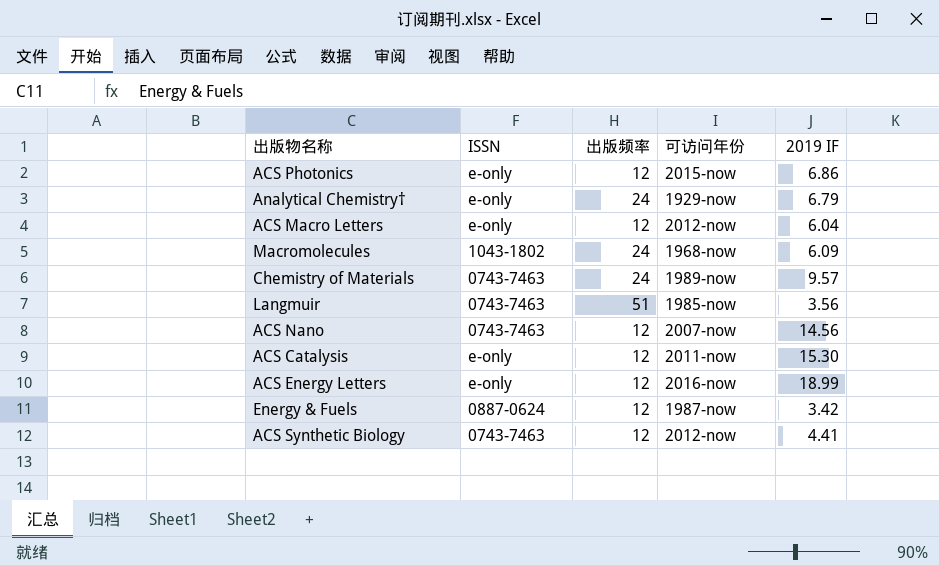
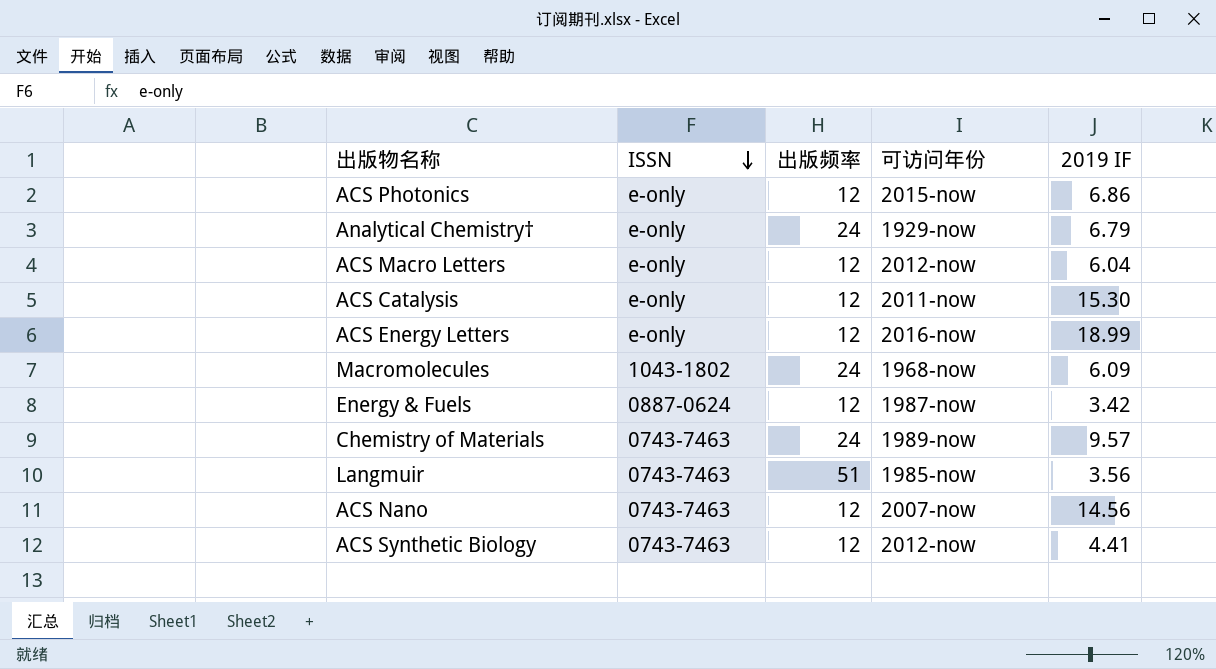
row order: none -> ISSN descending

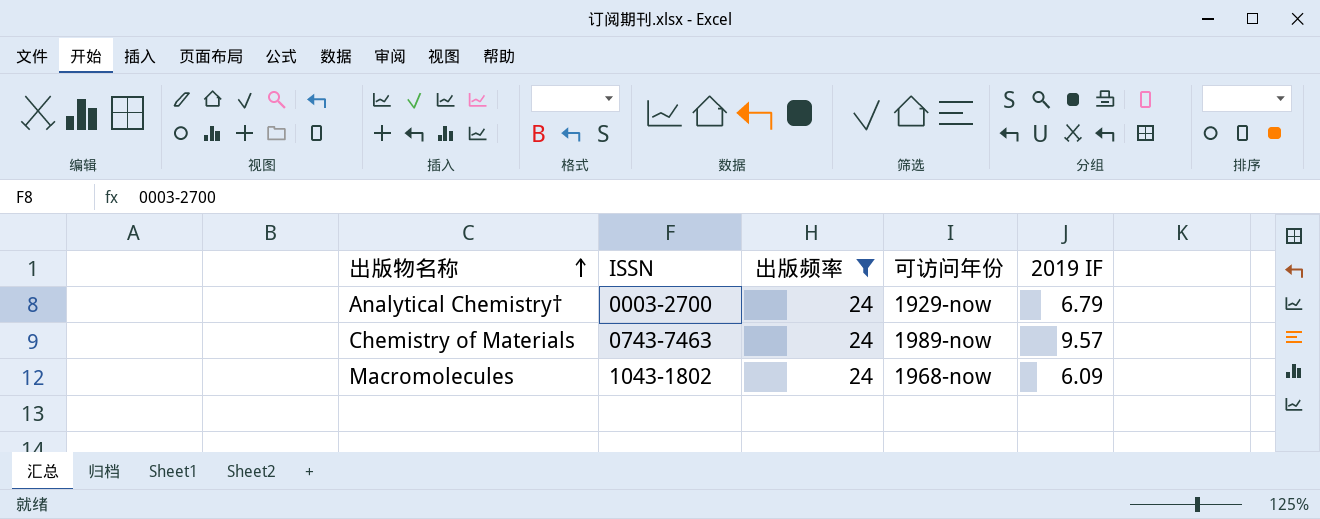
filter: none -> 出版频率 = 24
row order: ISSN descending -> 出版物名称 ascending
Analytical Chemistry† | ISSN: e-only -> 0003-2700

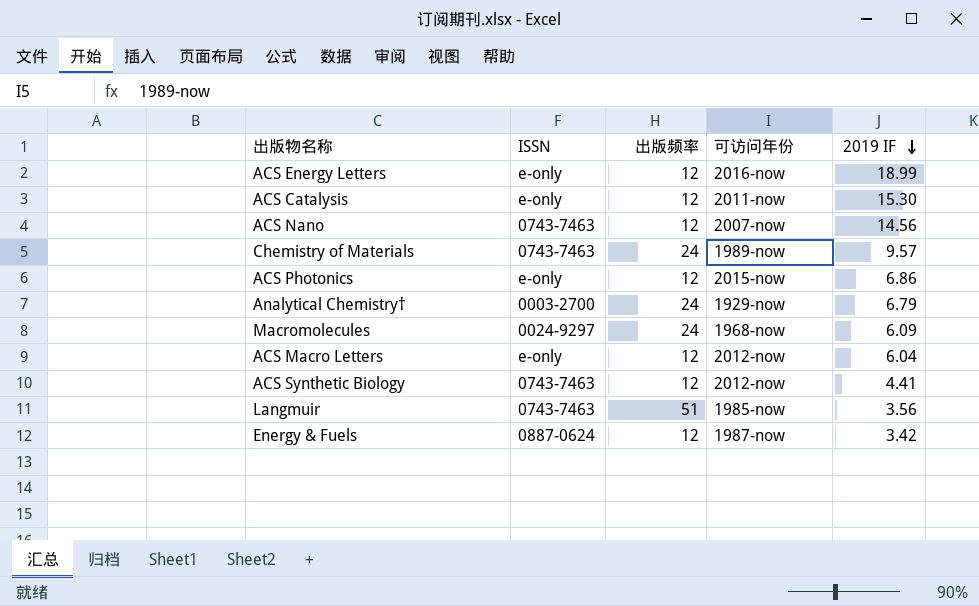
filter: 出版频率 = 24 -> none
row order: 出版物名称 ascending -> 2019 IF descending
Macromolecules | ISSN: 1043-1802 -> 0024-9297

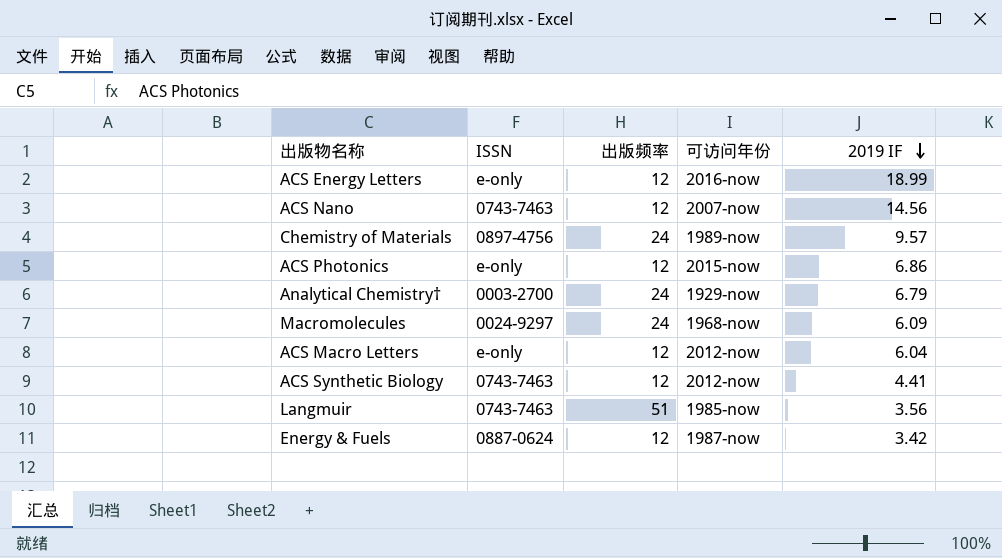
row ACS Catalysis: e-only | 12 | 2011-now | 15.30 -> none
Chemistry of Materials | ISSN: 0743-7463 -> 0897-4756

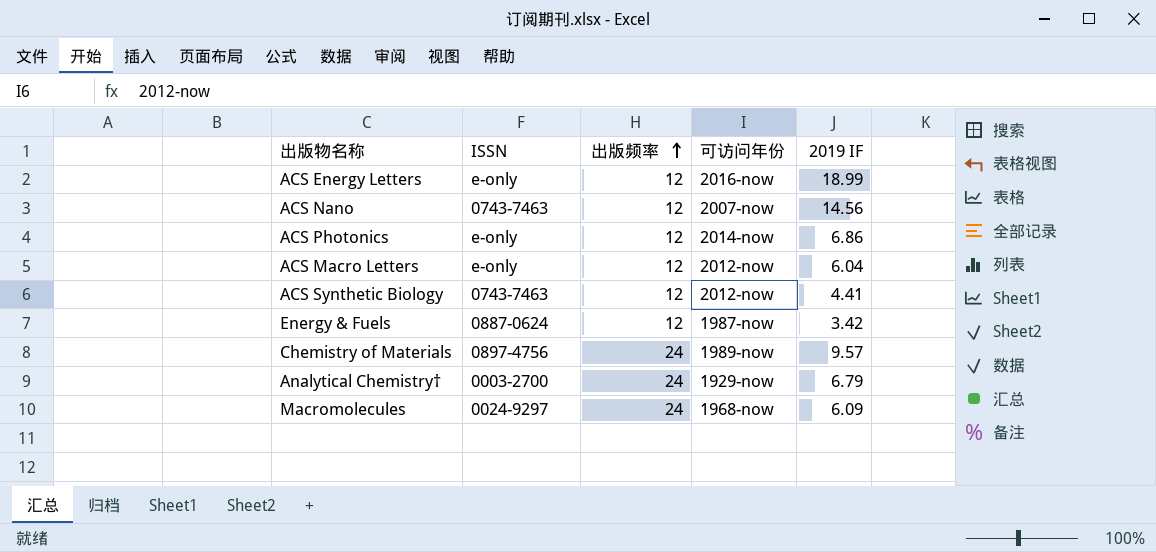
row order: 2019 IF descending -> 出版频率 ascending
row Langmuir: 0743-7463 | 51 | 1985-now | 3.56 -> none
ACS Photonics | 可访问年份: 2015-now -> 2014-now

